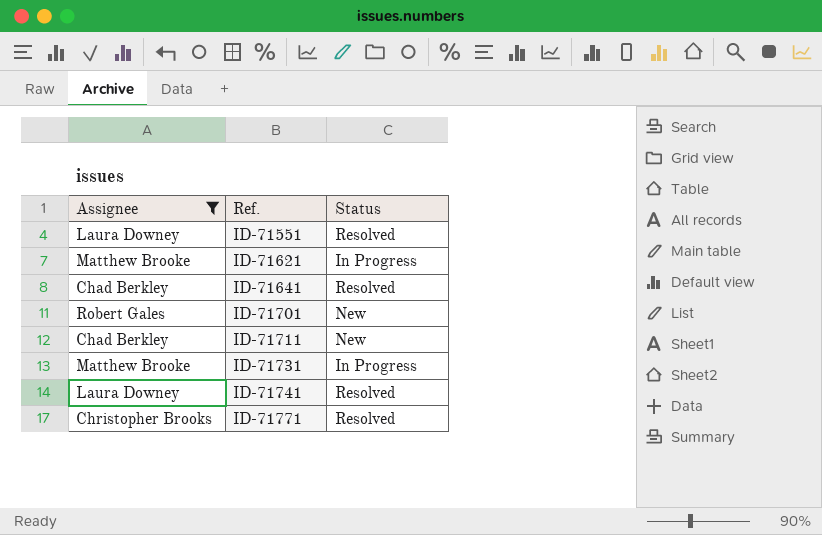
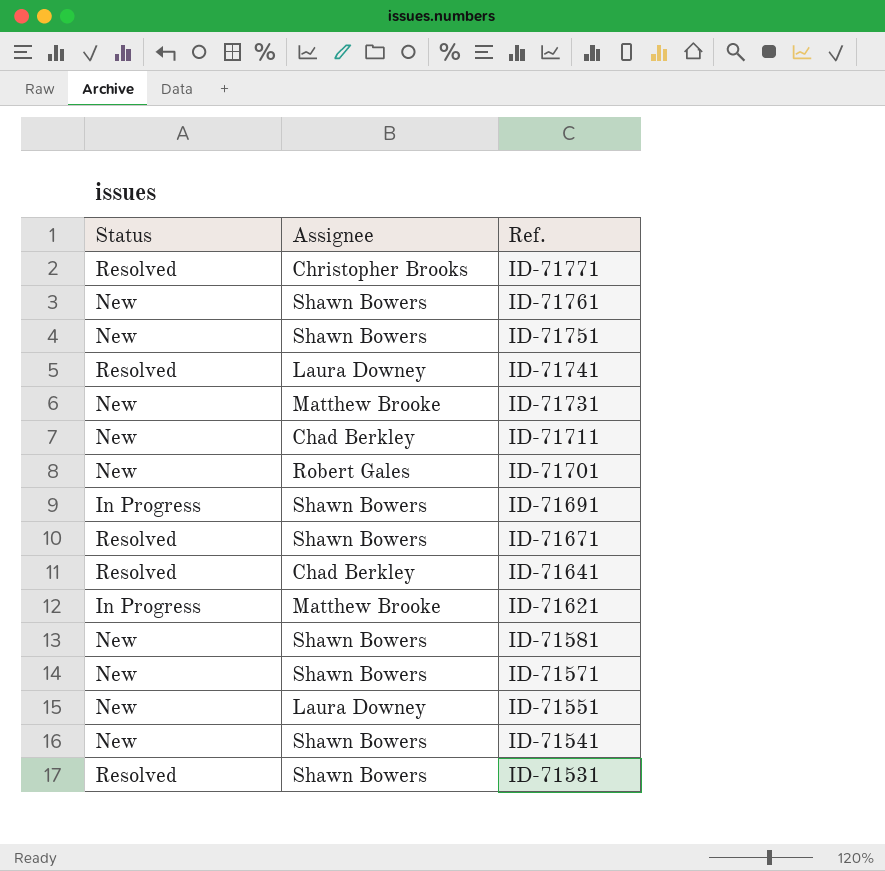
filter: Assignee != Shawn Bowers -> none
row order: Ref. ascending -> Ref. descending
column Status | position: 3 -> 1
ID-71731 | Status: In Progress -> New
ID-71551 | Status: Resolved -> New

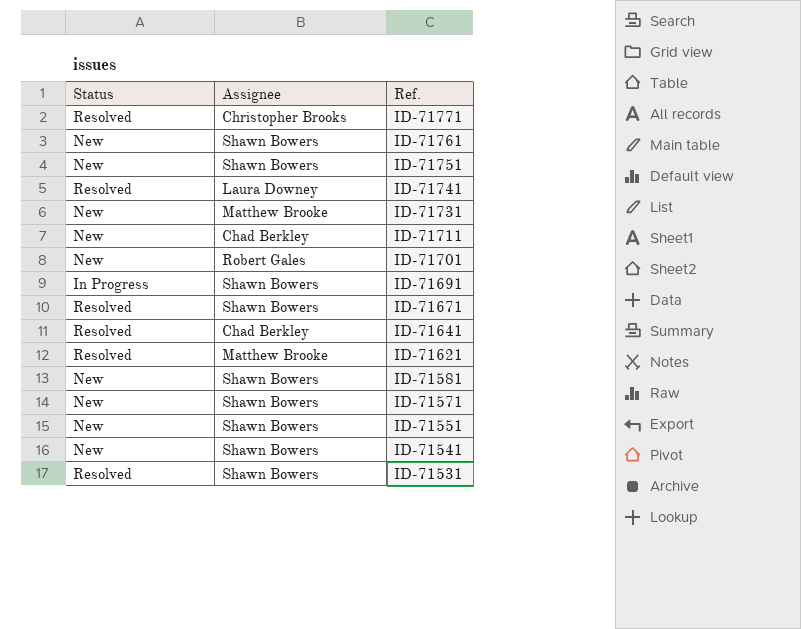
ID-71621 | Status: In Progress -> Resolved
ID-71551 | Assignee: Laura Downey -> Shawn Bowers

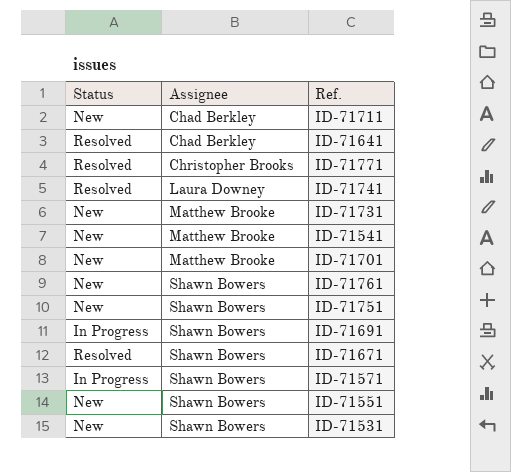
row order: Ref. descending -> Assignee ascending
row ID-71621: Resolved | Matthew Brooke -> none
row ID-71581: New | Shawn Bowers -> none
ID-71541 | Assignee: Shawn Bowers -> Matthew Brooke
ID-71701 | Assignee: Robert Gales -> Matthew Brooke
ID-71571 | Status: New -> In Progress
ID-71531 | Status: Resolved -> New

